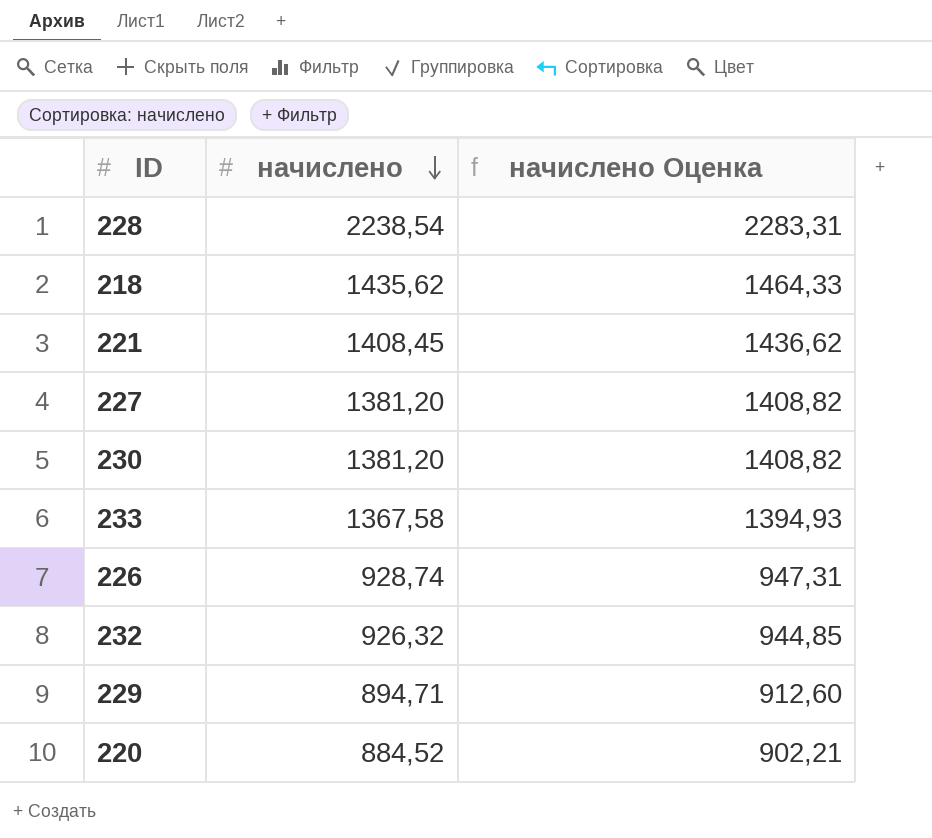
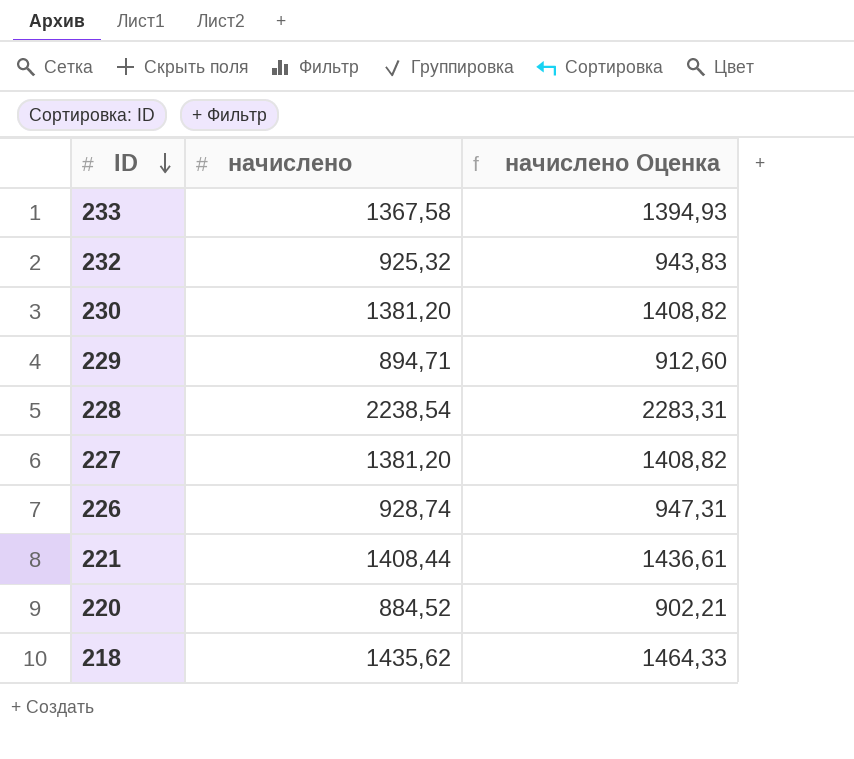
row order: начислено descending -> ID descending
232 | начислено: 926,32 -> 925,32
232 | начислено Оценка: 944,85 -> 943,83
221 | начислено: 1408,45 -> 1408,44
221 | начислено Оценка: 1436,62 -> 1436,61

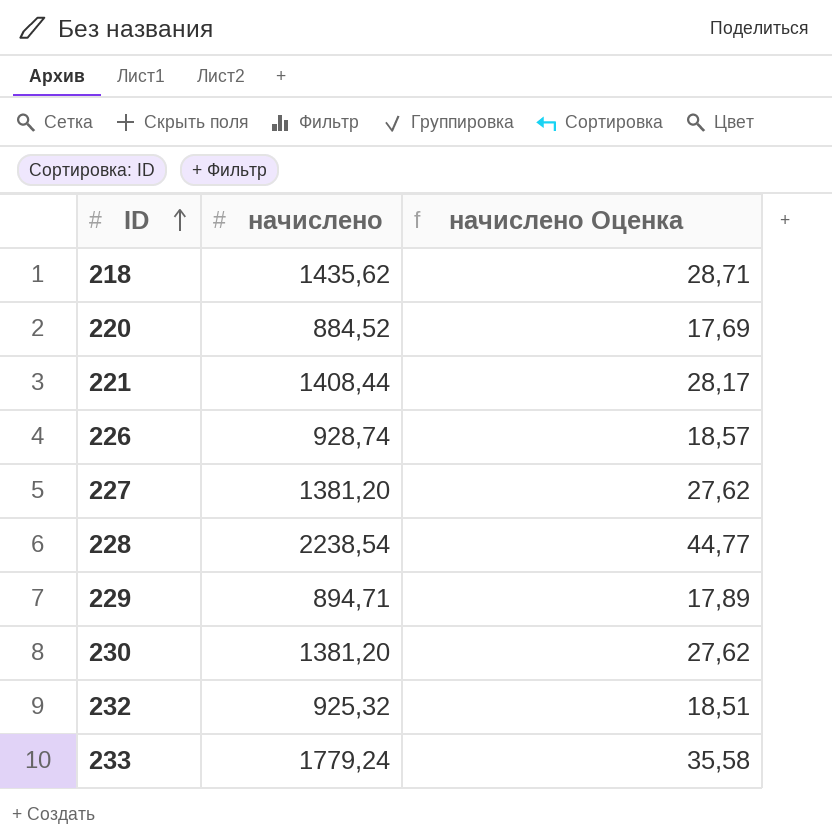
row order: ID descending -> ID ascending
column начислено Оценка | formula: [начислено] * 1,02 -> [начислено] * 0,02
233 | начислено: 1367,58 -> 1779,24

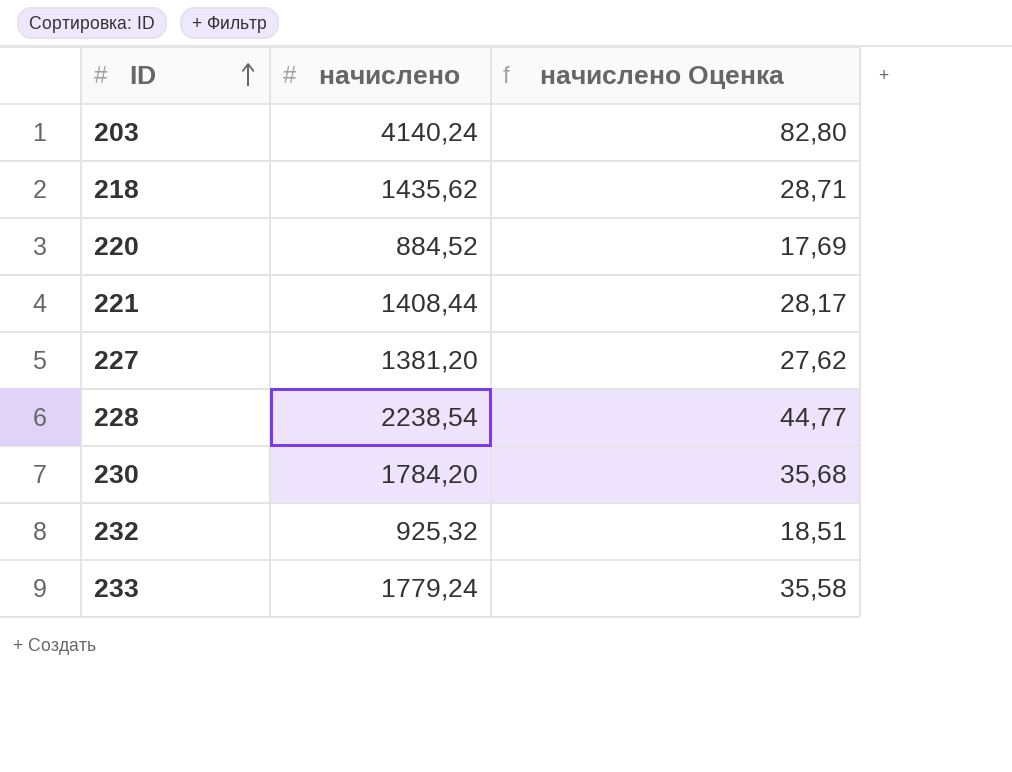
row 226: 928,74 | 18,57 -> none
row 229: 894,71 | 17,89 -> none
row 203: none -> 4140,24 | 82,80
230 | начислено: 1381,20 -> 1784,20
230 | начислено Оценка: 27,62 -> 35,68

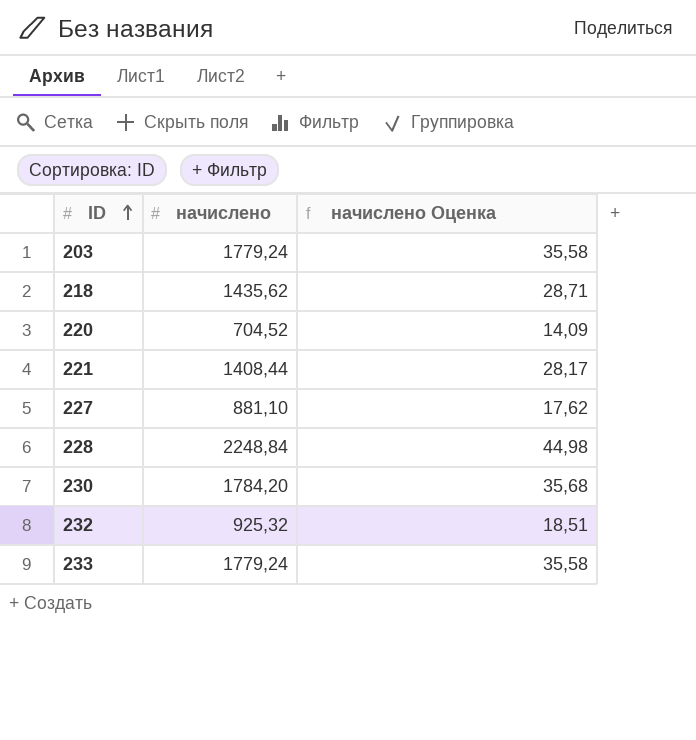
203 | начислено: 4140,24 -> 1779,24
203 | начислено Оценка: 82,80 -> 35,58
220 | начислено: 884,52 -> 704,52
220 | начислено Оценка: 17,69 -> 14,09
227 | начислено: 1381,20 -> 881,10
227 | начислено Оценка: 27,62 -> 17,62
228 | начислено: 2238,54 -> 2248,84
228 | начислено Оценка: 44,77 -> 44,98

